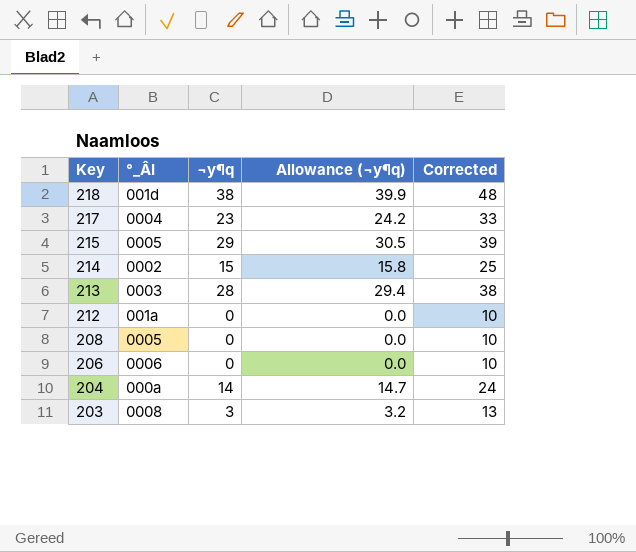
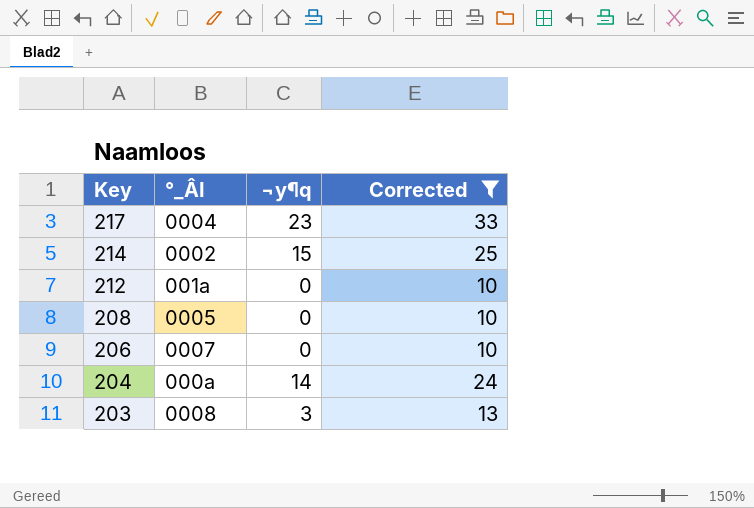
filter: none -> Corrected <= 33
column Allowance (¬y¶q) | formula: [¬y¶q] * 1.05 -> none
206 | °_ÂI: 0006 -> 0007

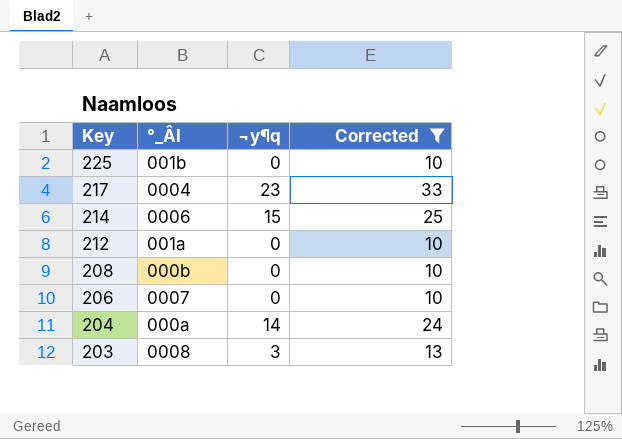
row 225: none -> 001b | 0 | 10
214 | °_ÂI: 0002 -> 0006
208 | °_ÂI: 0005 -> 000b

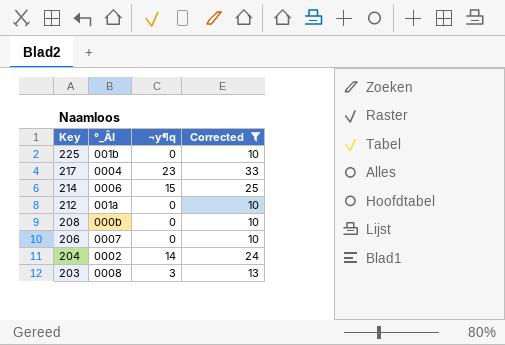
204 | °_ÂI: 000a -> 0002

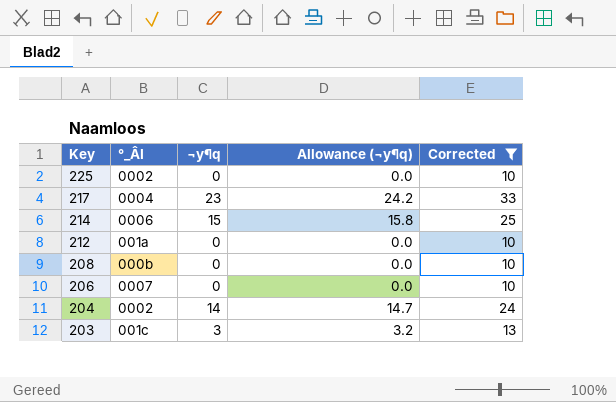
column Allowance (¬y¶q) | formula: none -> [¬y¶q] * 1.05
225 | °_ÂI: 001b -> 0002
203 | °_ÂI: 0008 -> 001c

